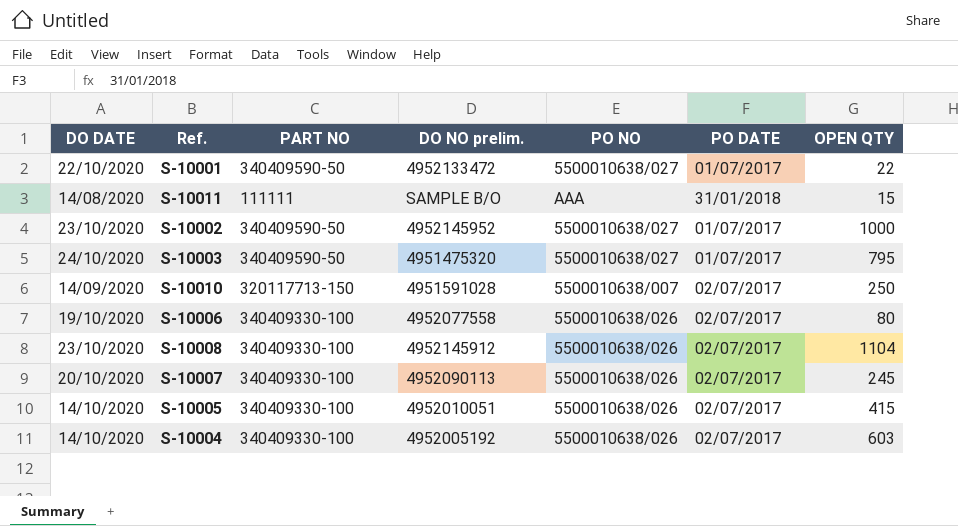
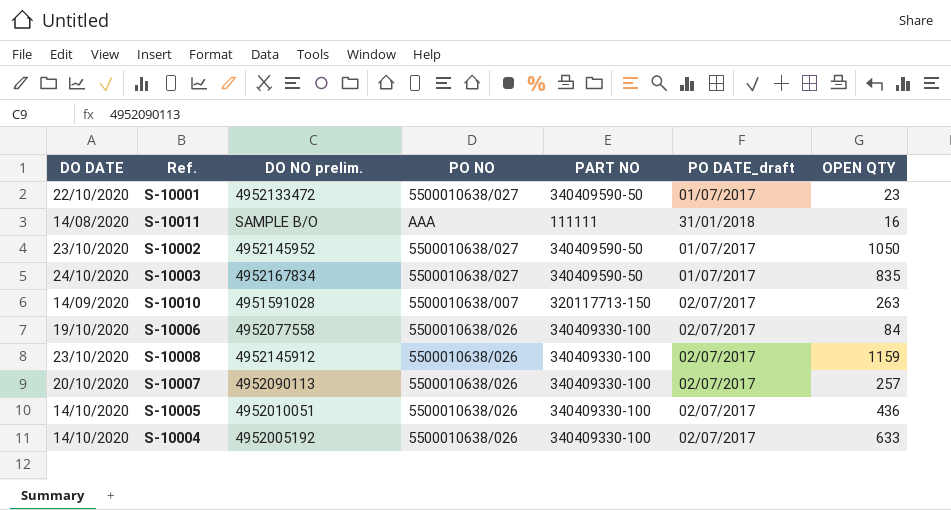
column PART NO | position: 3 -> 5
column name: PO DATE -> PO DATE_draft
S-10001 | OPEN QTY: 22 -> 23
S-10011 | OPEN QTY: 15 -> 16
S-10002 | OPEN QTY: 1000 -> 1050
S-10003 | DO NO prelim.: 4951475320 -> 4952167834
S-10003 | OPEN QTY: 795 -> 835
S-10010 | OPEN QTY: 250 -> 263
S-10006 | OPEN QTY: 80 -> 84
S-10008 | OPEN QTY: 1104 -> 1159
S-10007 | OPEN QTY: 245 -> 257
S-10005 | OPEN QTY: 415 -> 436
S-10004 | OPEN QTY: 603 -> 633

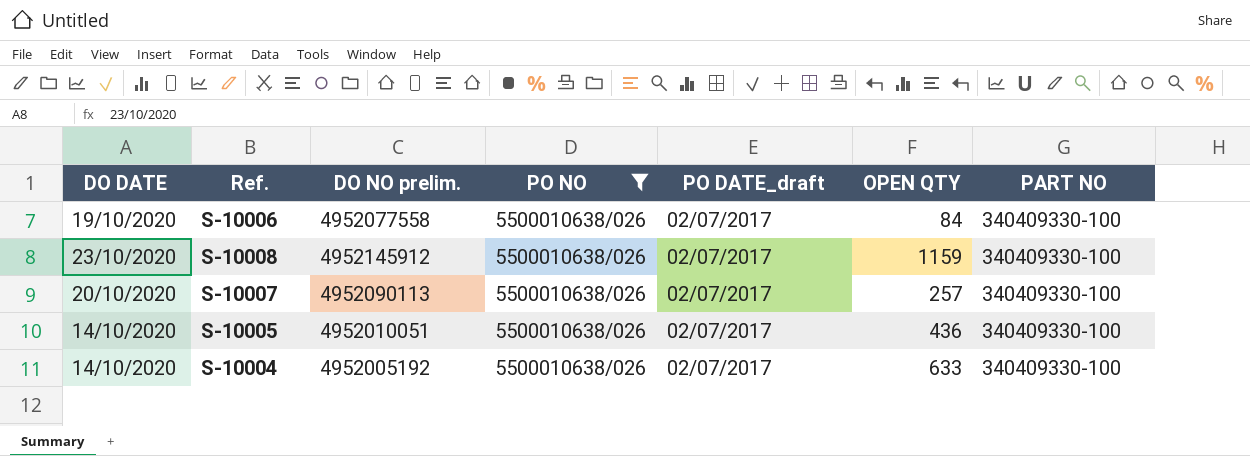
filter: none -> PO NO = 5500010638/026
column PART NO | position: 5 -> 7

